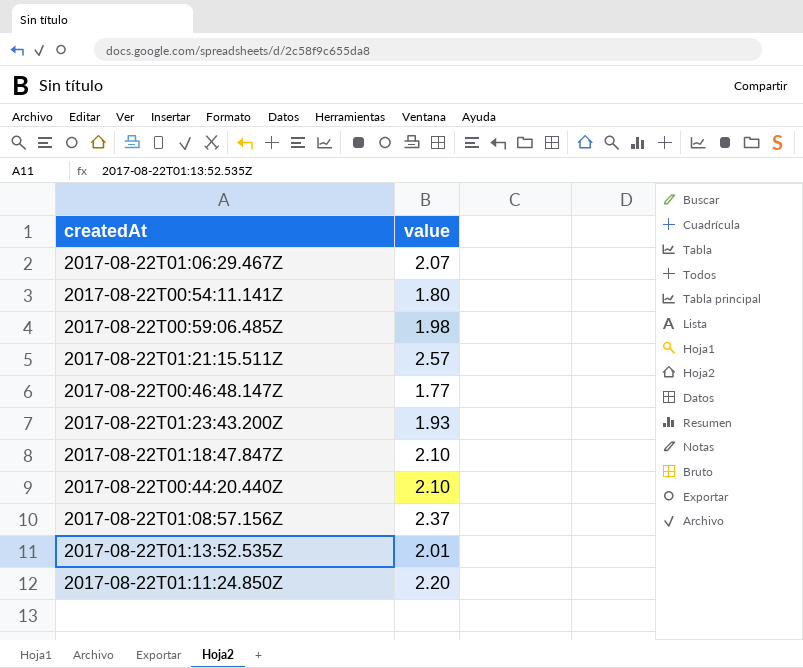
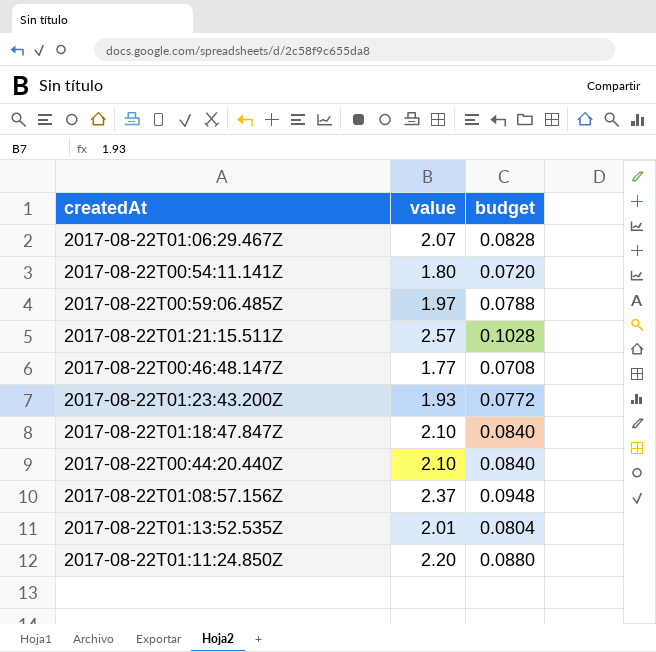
column budget | formula: none -> [value] * 0.04
2017-08-22T00:59:06.485Z | value: 1.98 -> 1.97

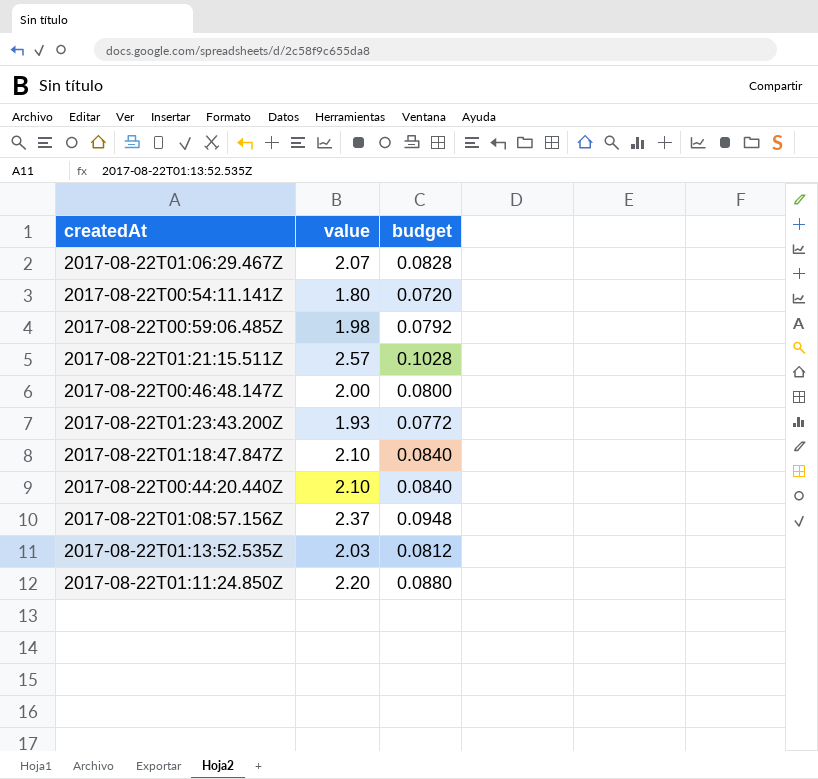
2017-08-22T00:59:06.485Z | value: 1.97 -> 1.98
2017-08-22T00:59:06.485Z | budget: 0.0788 -> 0.0792
2017-08-22T00:46:48.147Z | value: 1.77 -> 2.00
2017-08-22T00:46:48.147Z | budget: 0.0708 -> 0.0800
2017-08-22T01:13:52.535Z | value: 2.01 -> 2.03
2017-08-22T01:13:52.535Z | budget: 0.0804 -> 0.0812

